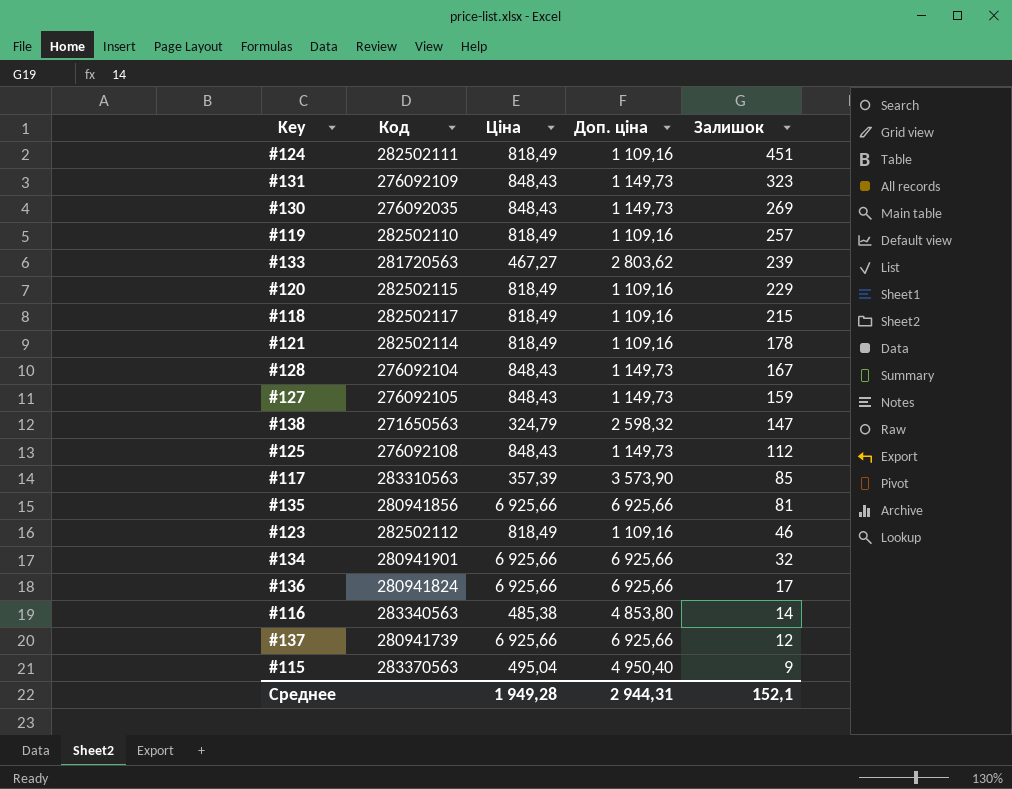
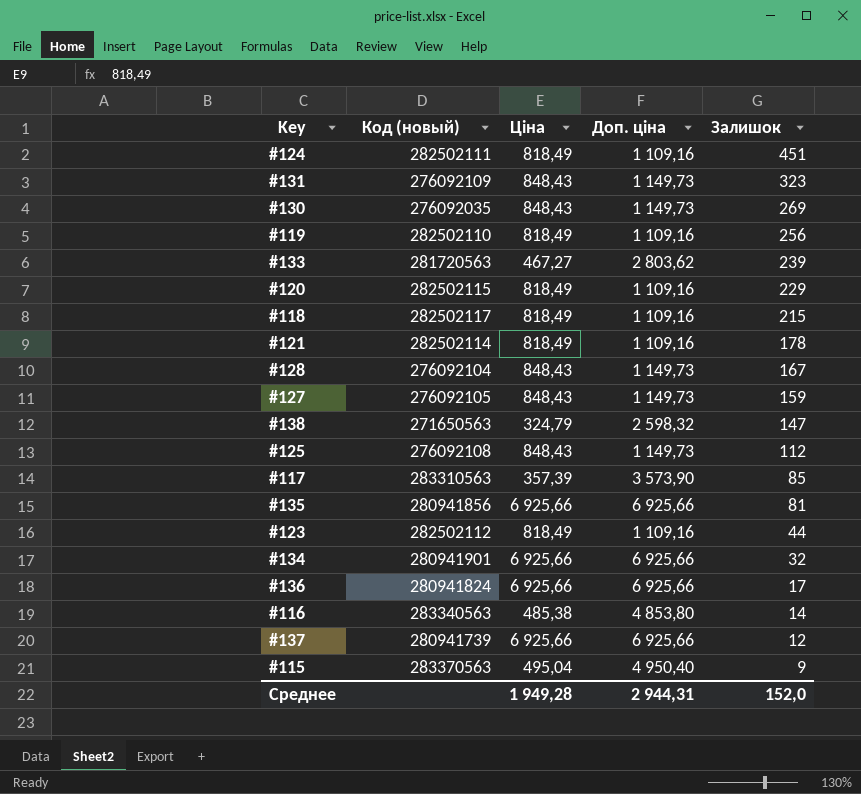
column name: Код -> Код (новый)
#119 | Залишок: 257 -> 256
#123 | Залишок: 46 -> 44
Среднее | Залишок: 152,1 -> 152,0

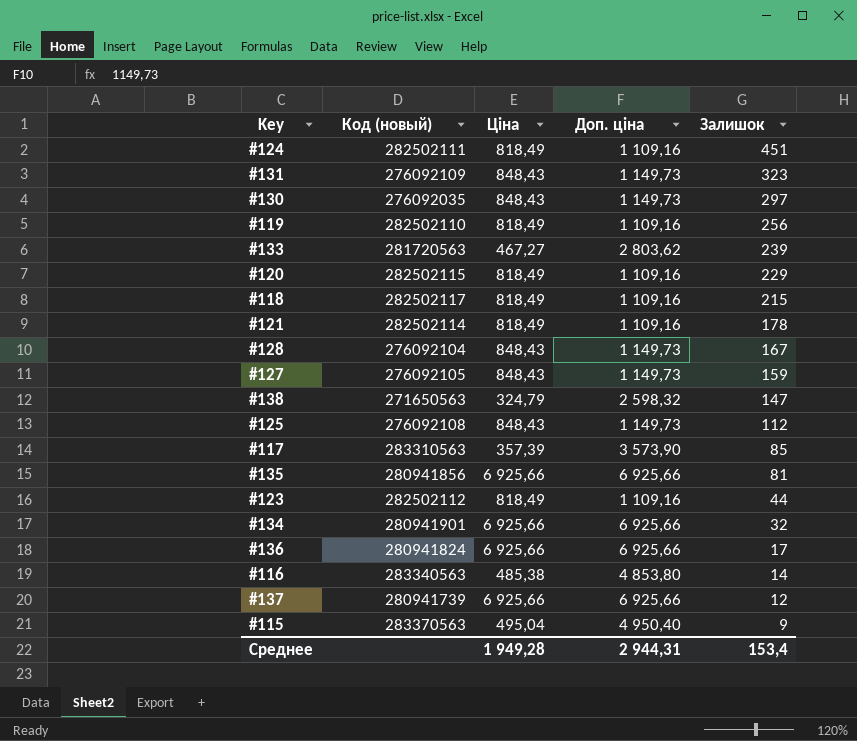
#130 | Залишок: 269 -> 297
Среднее | Залишок: 152,0 -> 153,4

